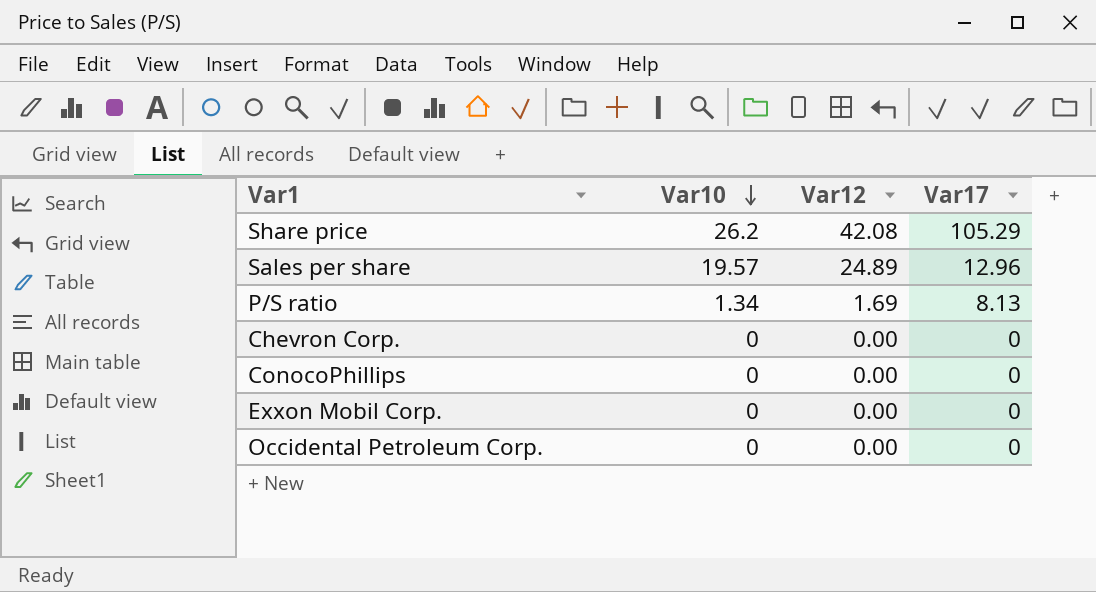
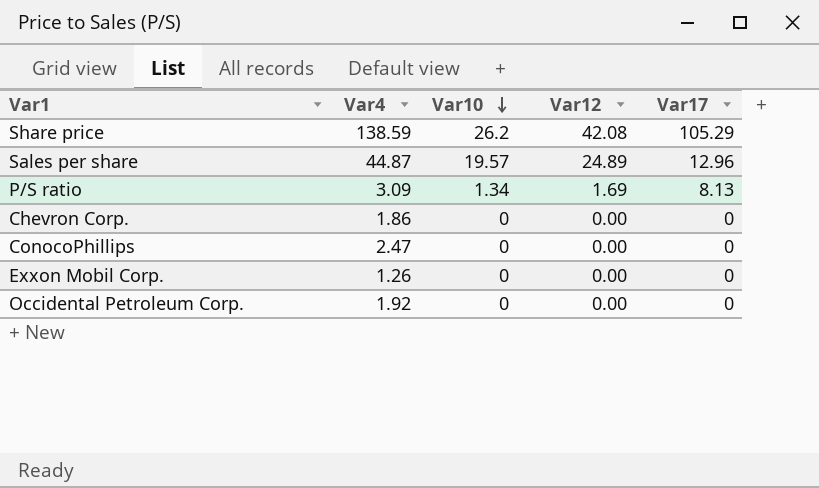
column Var4 | position: none -> 2

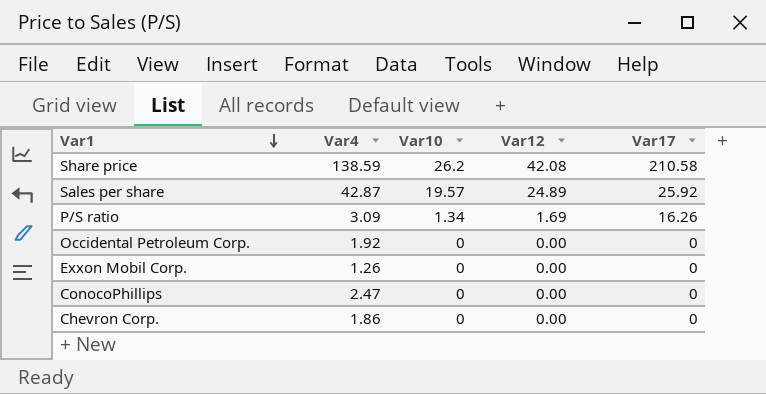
row order: Var10 descending -> Var1 descending
Share price | Var17: 105.29 -> 210.58
Sales per share | Var4: 44.87 -> 42.87
Sales per share | Var17: 12.96 -> 25.92
P/S ratio | Var17: 8.13 -> 16.26

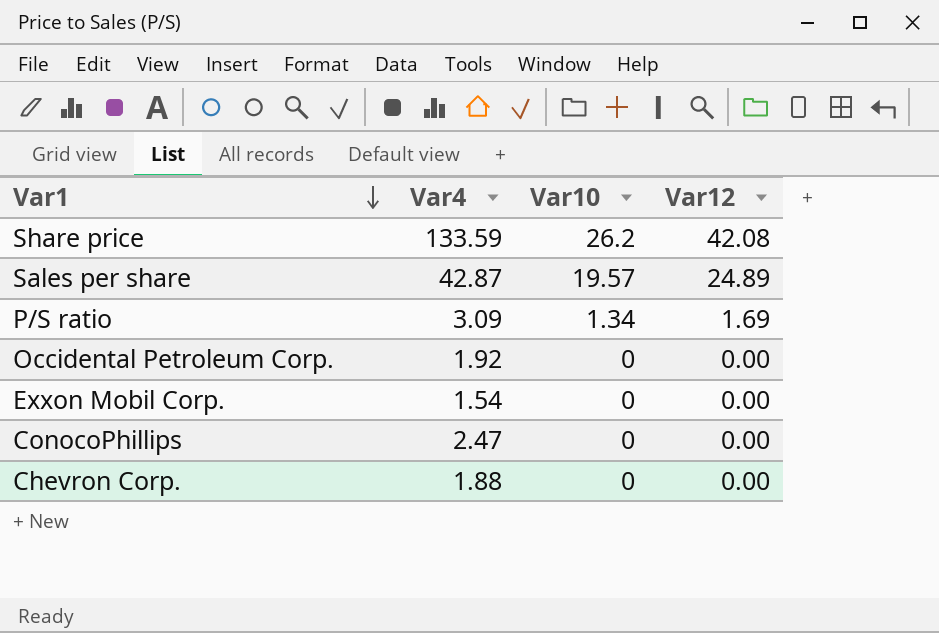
column Var17 | position: 5 -> none
Share price | Var4: 138.59 -> 133.59
Exxon Mobil Corp. | Var4: 1.26 -> 1.54
Chevron Corp. | Var4: 1.86 -> 1.88

